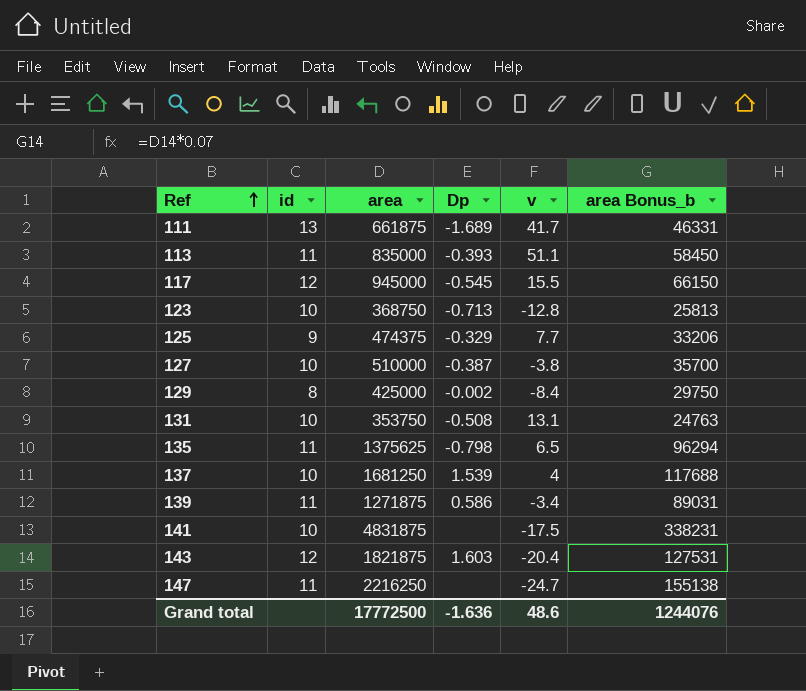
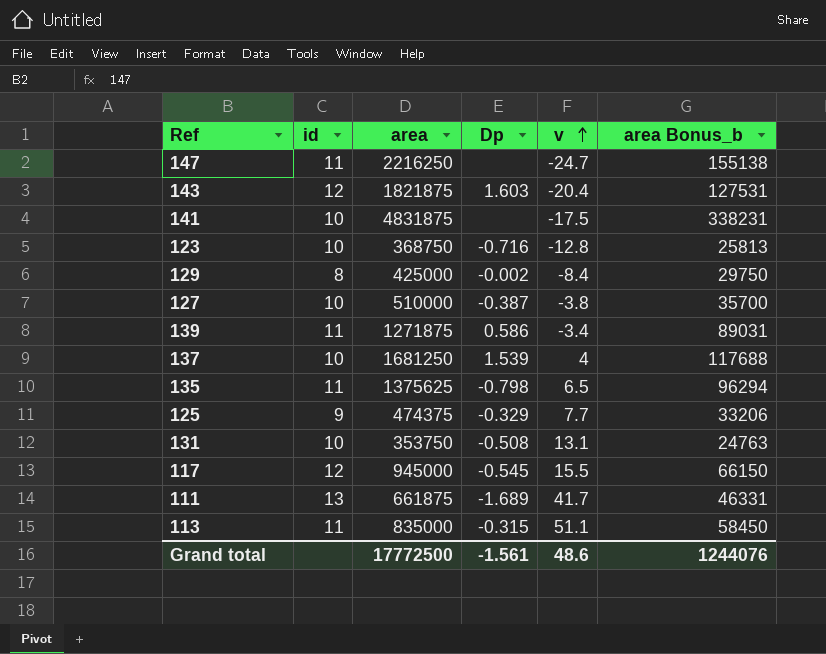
row order: Ref ascending -> v ascending
123 | Dp: -0.713 -> -0.716
113 | Dp: -0.393 -> -0.315
Grand total | Dp: -1.636 -> -1.561

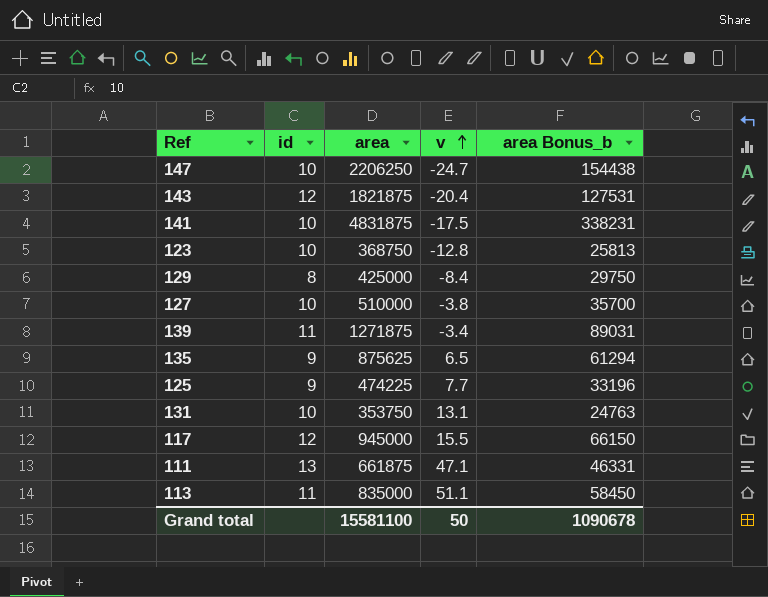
column Dp | position: 4 -> none
row 137: 10 | 1681250 | 1.539 | 4 | 117688 -> none
147 | id: 11 -> 10
147 | area: 2216250 -> 2206250
147 | area Bonus_b: 155138 -> 154438
135 | id: 11 -> 9
135 | area: 1375625 -> 875625
135 | area Bonus_b: 96294 -> 61294
125 | area: 474375 -> 474225
125 | area Bonus_b: 33206 -> 33196
111 | v: 41.7 -> 47.1
Grand total | area: 17772500 -> 15581100
Grand total | v: 48.6 -> 50
Grand total | area Bonus_b: 1244076 -> 1090678

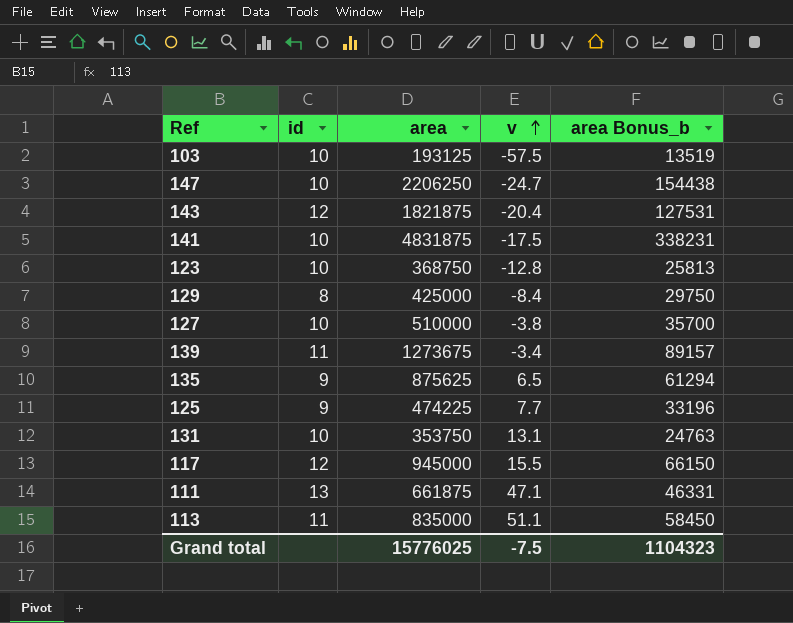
row 103: none -> 10 | 193125 | -57.5 | 13519
139 | area: 1271875 -> 1273675
139 | area Bonus_b: 89031 -> 89157
Grand total | area: 15581100 -> 15776025
Grand total | v: 50 -> -7.5
Grand total | area Bonus_b: 1090678 -> 1104323

